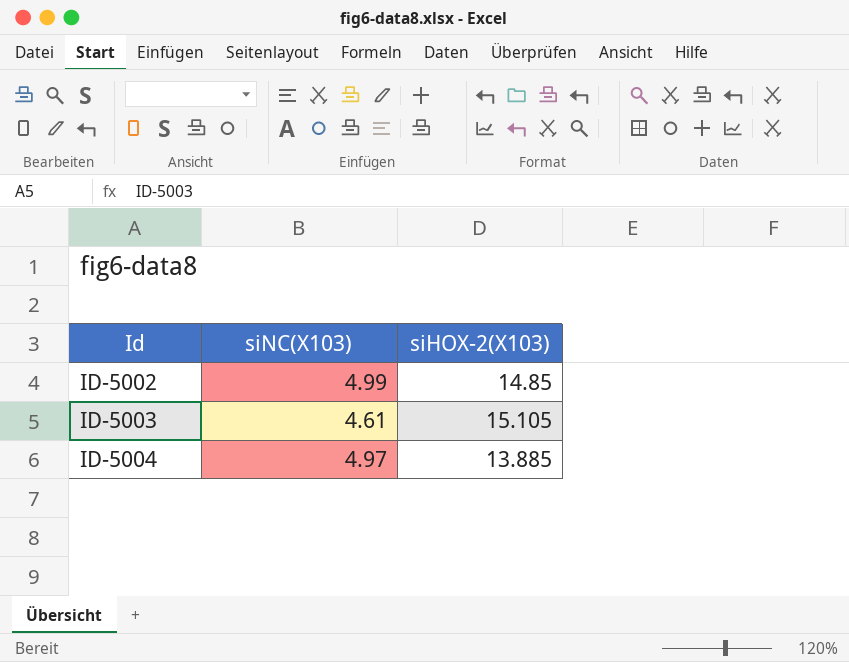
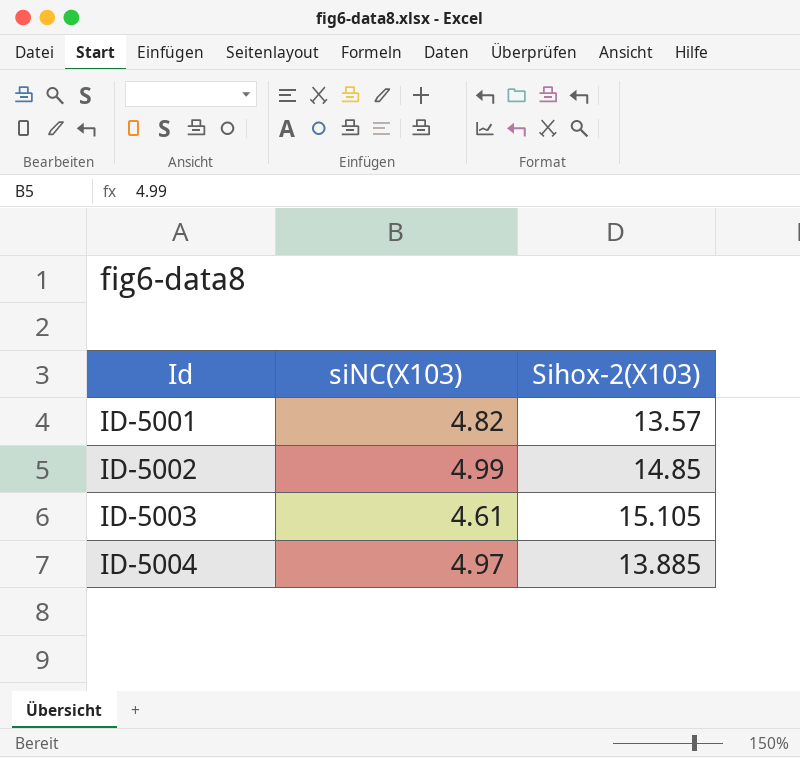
column name: siHOX-2(X103) -> Sihox-2(X103)
row ID-5001: none -> 4.82 | 13.57

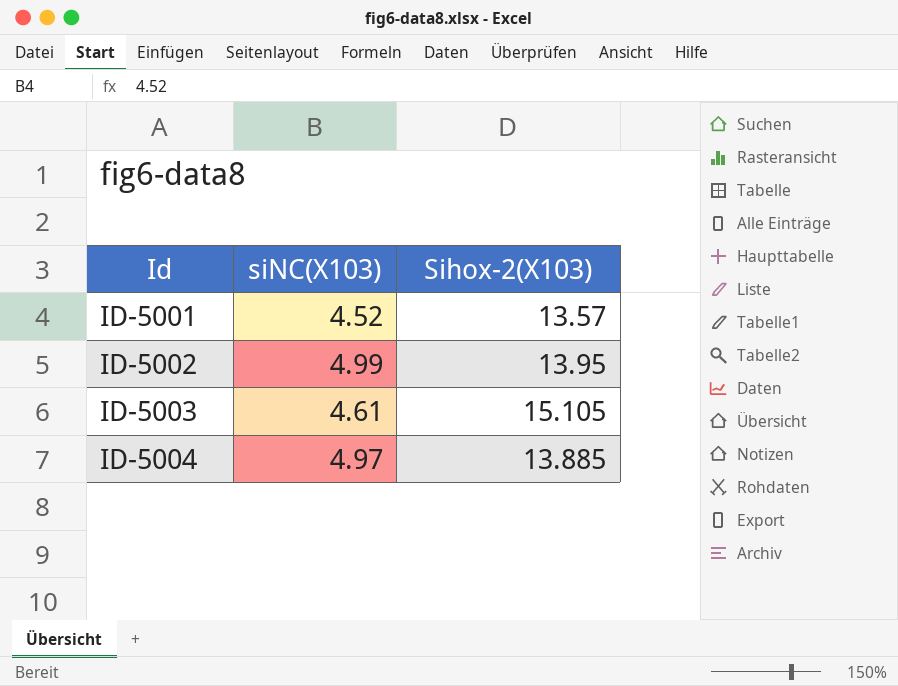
ID-5001 | siNC(X103): 4.82 -> 4.52
ID-5002 | Sihox-2(X103): 14.85 -> 13.95

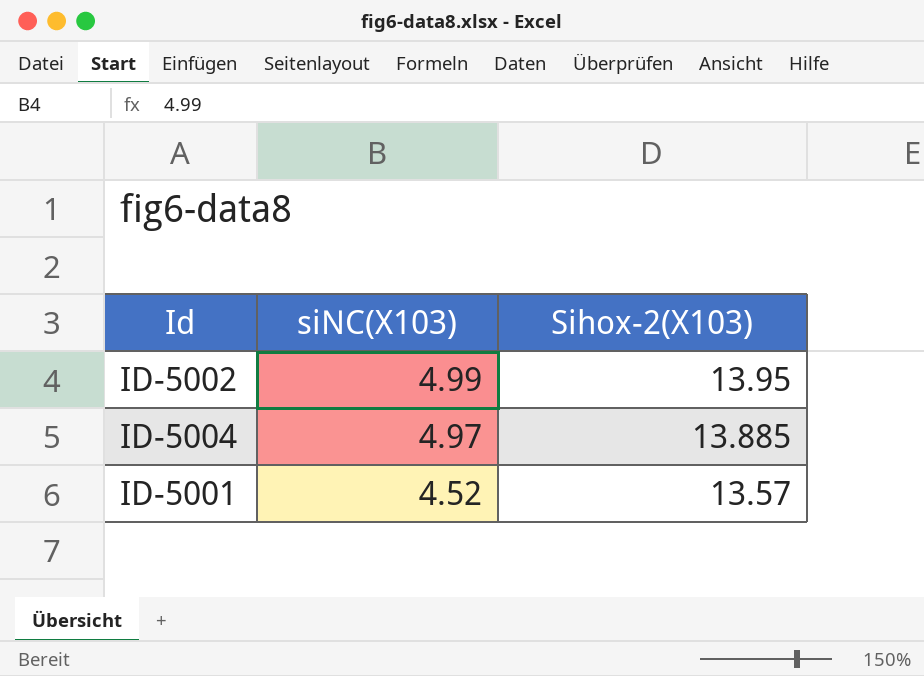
row order: Id ascending -> siNC(X103) descending
row ID-5003: 4.61 | 15.105 -> none

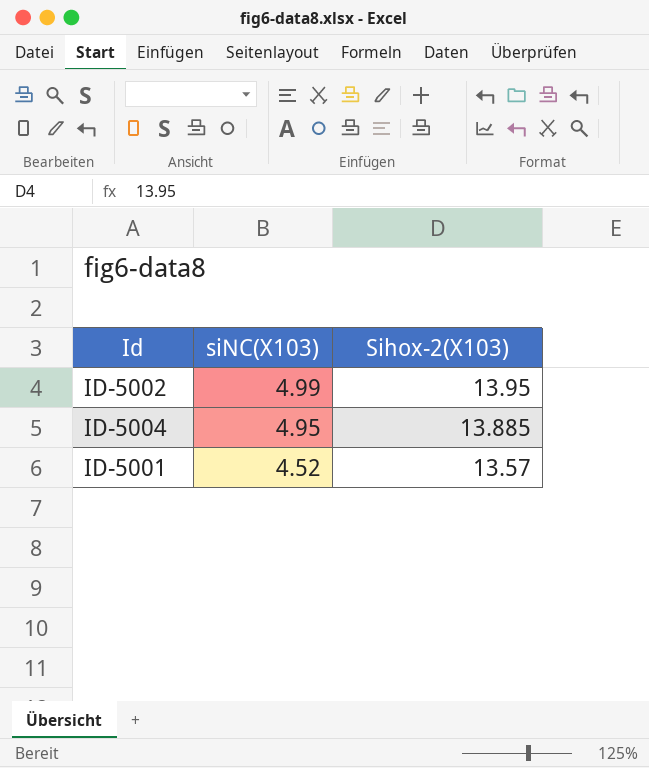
ID-5004 | siNC(X103): 4.97 -> 4.95

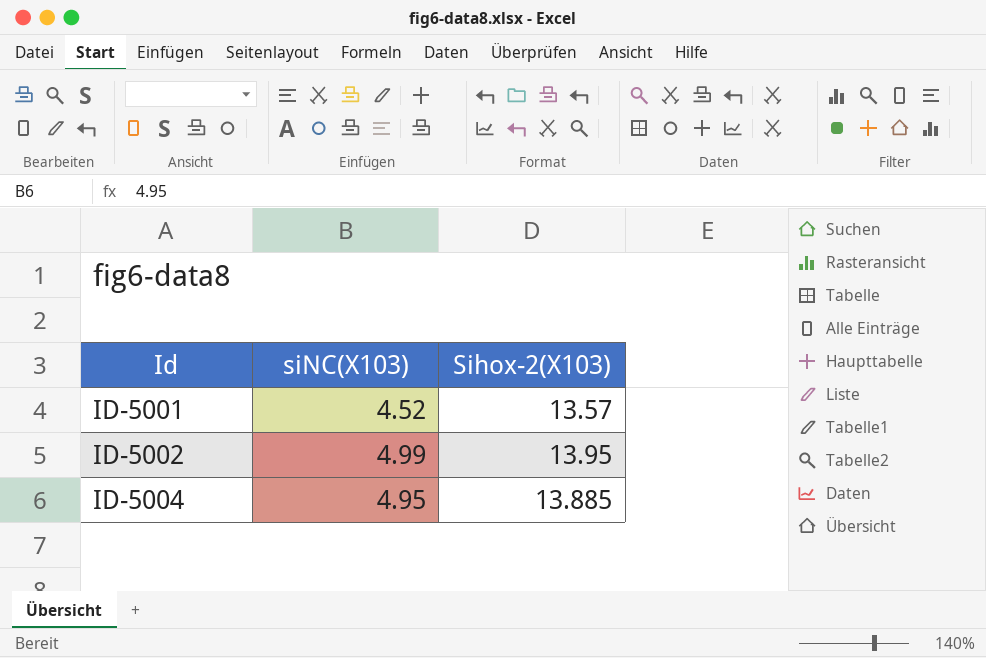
row order: siNC(X103) descending -> Id ascending

